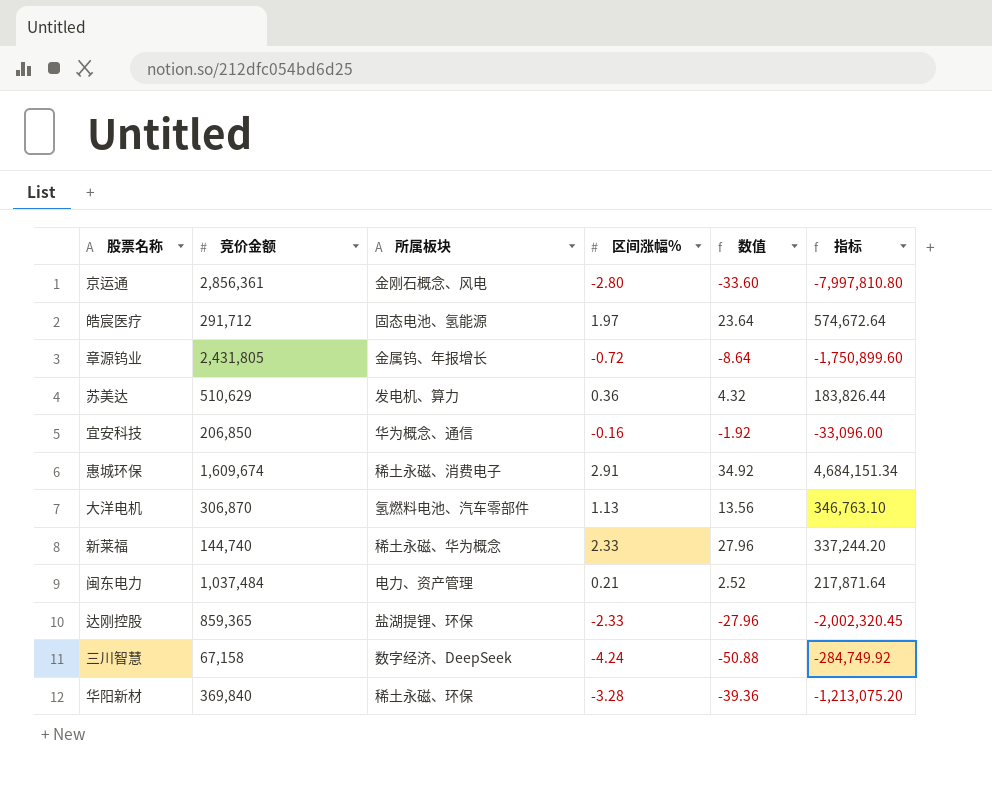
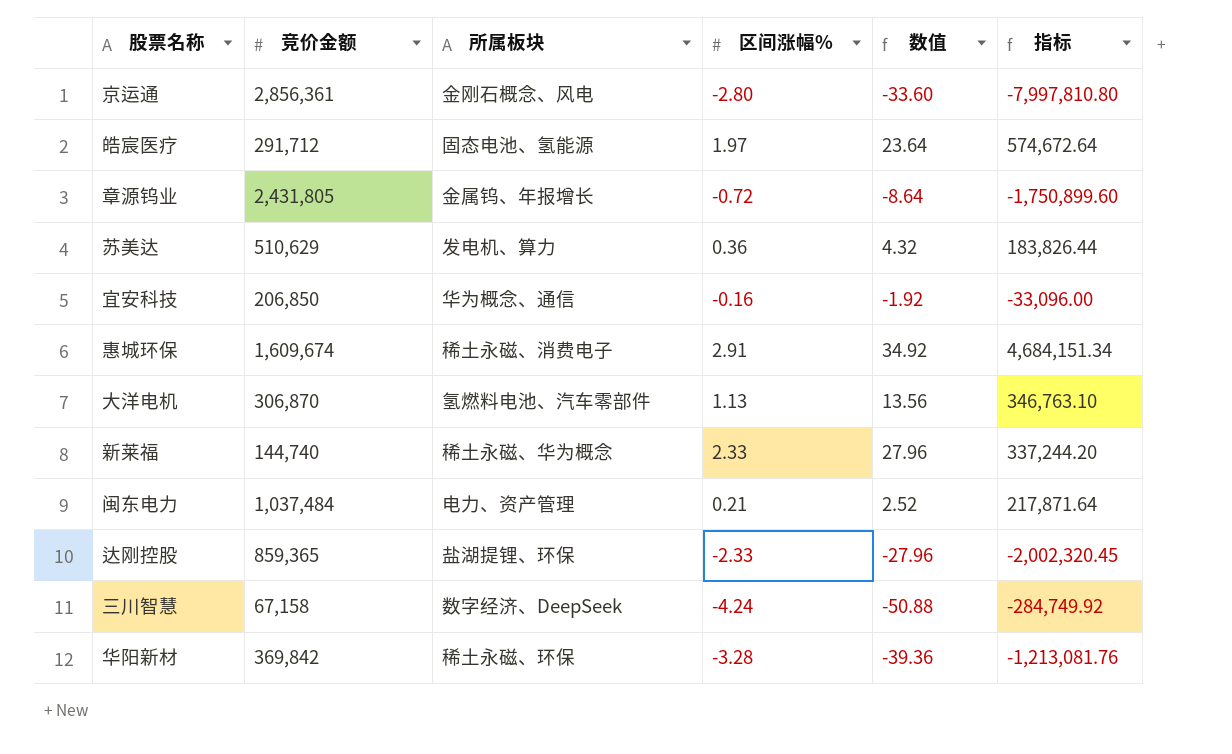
华阳新材 | 竞价金额: 369,840 -> 369,842
华阳新材 | 指标: -1,213,075.20 -> -1,213,081.76

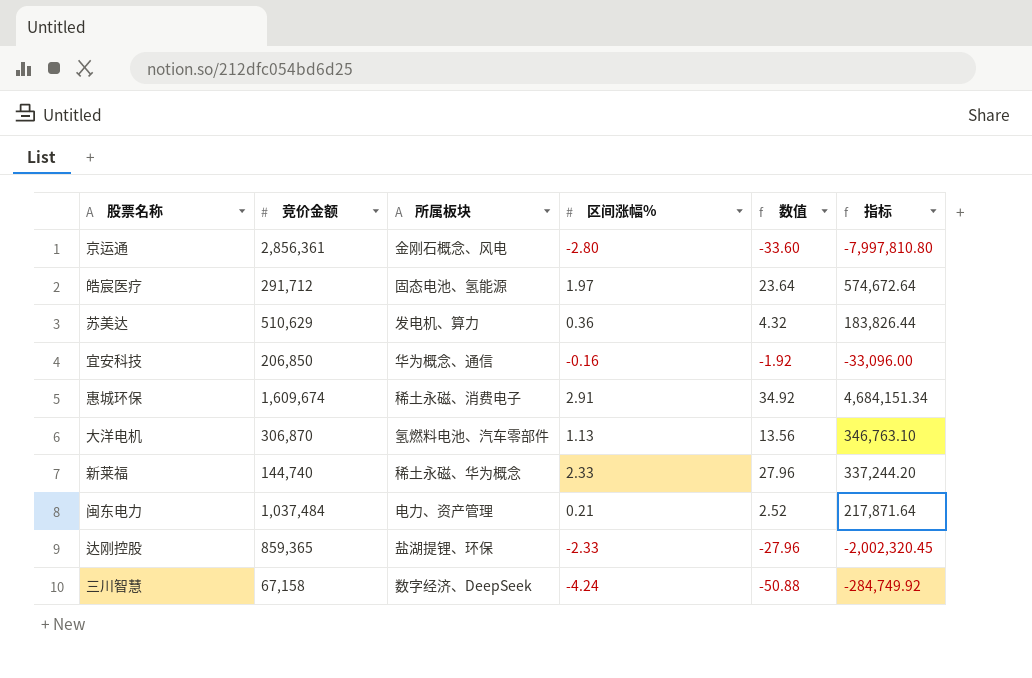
row 章源钨业: 2,431,805 | 金属钨、年报增长 | -0.72 | -8.64 | -1,750,899.60 -> none
row 华阳新材: 369,842 | 稀土永磁、环保 | -3.28 | -39.36 | -1,213,081.76 -> none

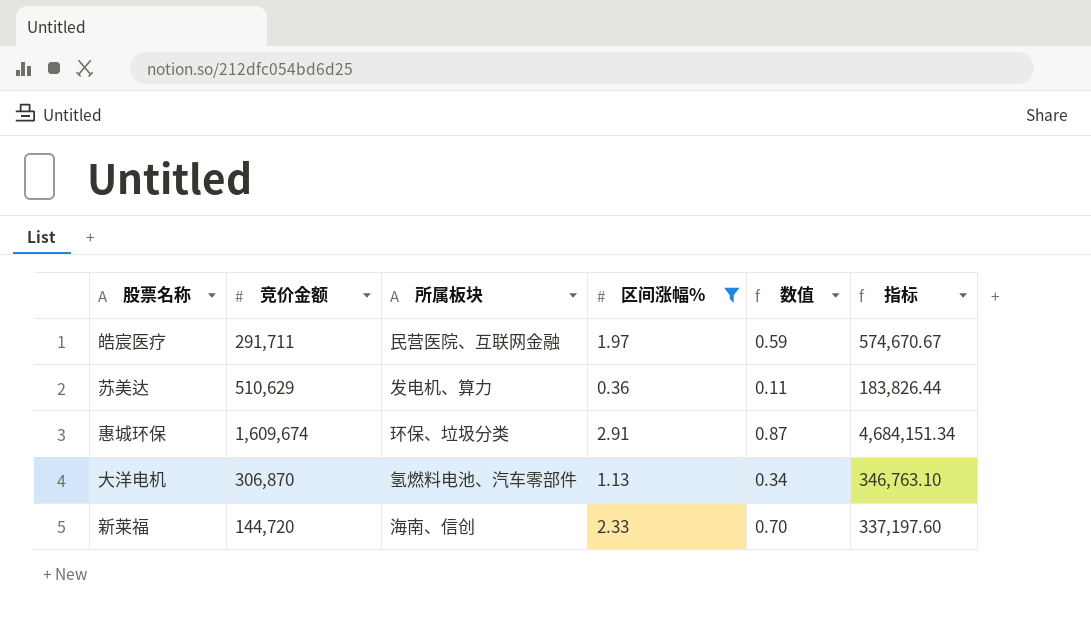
filter: none -> 区间涨幅% >= 0.36
column 数值 | formula: [区间涨幅%] * 12 -> [区间涨幅%] * 0.3
皓宸医疗 | 竞价金额: 291,712 -> 291,711
皓宸医疗 | 所属板块: 固态电池、氢能源 -> 民营医院、互联网金融
皓宸医疗 | 指标: 574,672.64 -> 574,670.67
惠城环保 | 所属板块: 稀土永磁、消费电子 -> 环保、垃圾分类
新莱福 | 竞价金额: 144,740 -> 144,720
新莱福 | 所属板块: 稀土永磁、华为概念 -> 海南、信创
新莱福 | 指标: 337,244.20 -> 337,197.60

